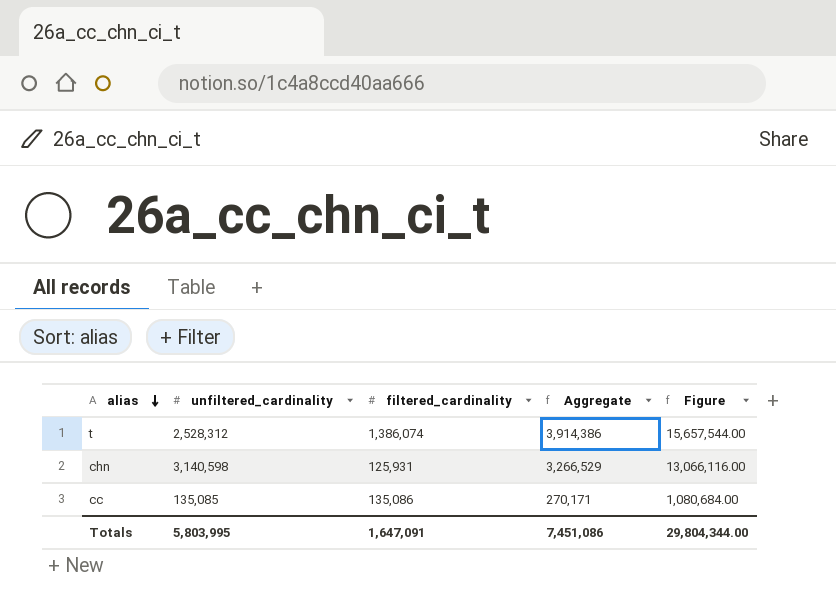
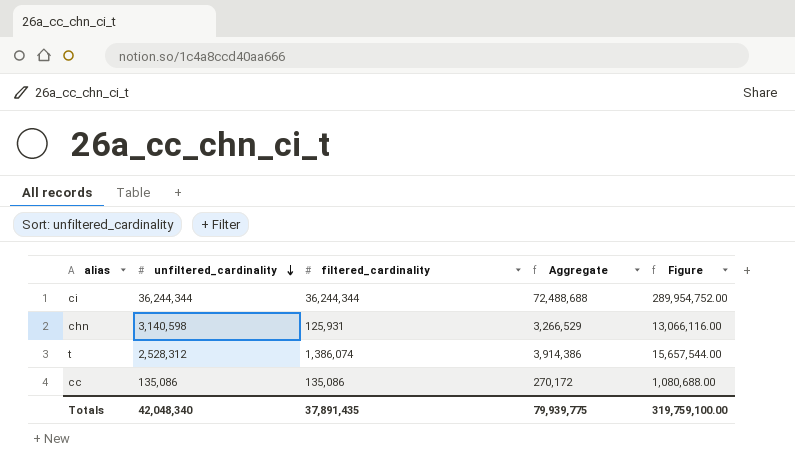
row order: alias descending -> unfiltered_cardinality descending
row ci: none -> 36,244,344 | 36,244,344 | 72,488,688 | 289,954,752.00
cc | unfiltered_cardinality: 135,085 -> 135,086
cc | Aggregate: 270,171 -> 270,172
cc | Figure: 1,080,684.00 -> 1,080,688.00
Totals | unfiltered_cardinality: 5,803,995 -> 42,048,340
Totals | filtered_cardinality: 1,647,091 -> 37,891,435
Totals | Aggregate: 7,451,086 -> 79,939,775
Totals | Figure: 29,804,344.00 -> 319,759,100.00

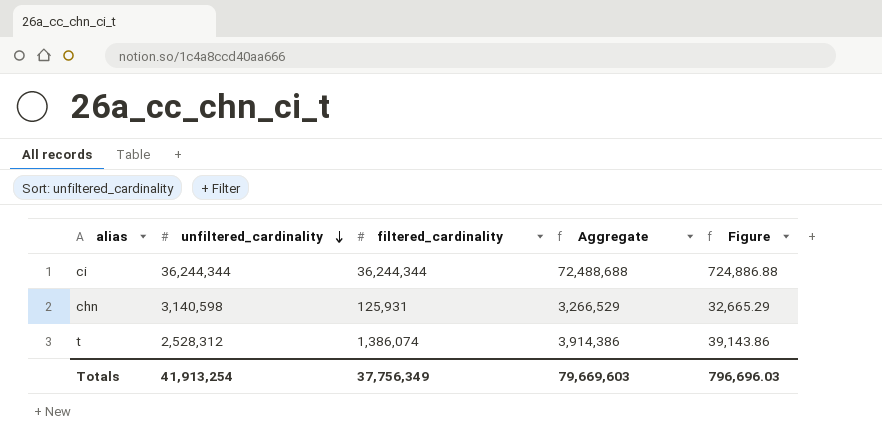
column Figure | formula: [Aggregate] * 4 -> [Aggregate] * 0.01
row cc: 135,086 | 135,086 | 270,172 | 1,080,688.00 -> none
Totals | unfiltered_cardinality: 42,048,340 -> 41,913,254
Totals | filtered_cardinality: 37,891,435 -> 37,756,349
Totals | Aggregate: 79,939,775 -> 79,669,603
Totals | Figure: 319,759,100.00 -> 796,696.03

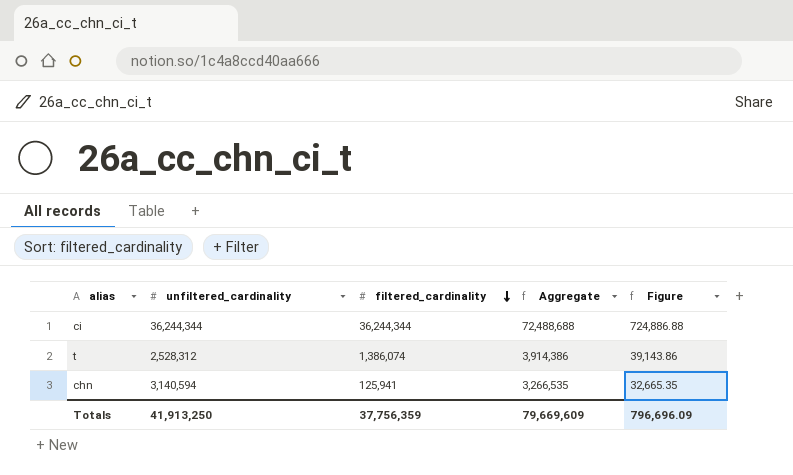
row order: unfiltered_cardinality descending -> filtered_cardinality descending
chn | unfiltered_cardinality: 3,140,598 -> 3,140,594
chn | filtered_cardinality: 125,931 -> 125,941
chn | Aggregate: 3,266,529 -> 3,266,535
chn | Figure: 32,665.29 -> 32,665.35
Totals | unfiltered_cardinality: 41,913,254 -> 41,913,250
Totals | filtered_cardinality: 37,756,349 -> 37,756,359
Totals | Aggregate: 79,669,603 -> 79,669,609
Totals | Figure: 796,696.03 -> 796,696.09

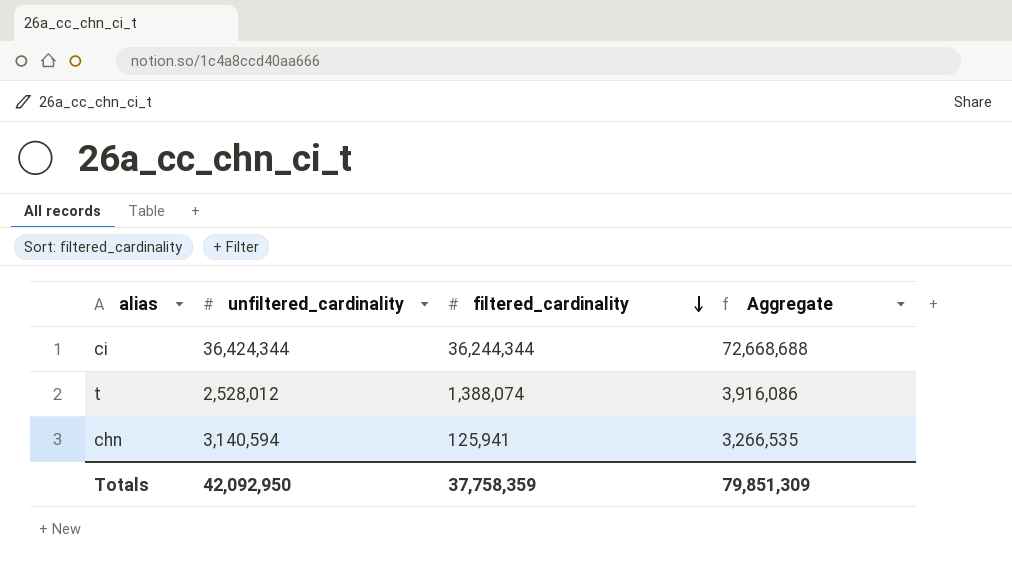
column Figure | formula: [Aggregate] * 0.01 -> none
ci | unfiltered_cardinality: 36,244,344 -> 36,424,344
ci | Aggregate: 72,488,688 -> 72,668,688
t | unfiltered_cardinality: 2,528,312 -> 2,528,012
t | filtered_cardinality: 1,386,074 -> 1,388,074
t | Aggregate: 3,914,386 -> 3,916,086
Totals | unfiltered_cardinality: 41,913,250 -> 42,092,950
Totals | filtered_cardinality: 37,756,359 -> 37,758,359
Totals | Aggregate: 79,669,609 -> 79,851,309

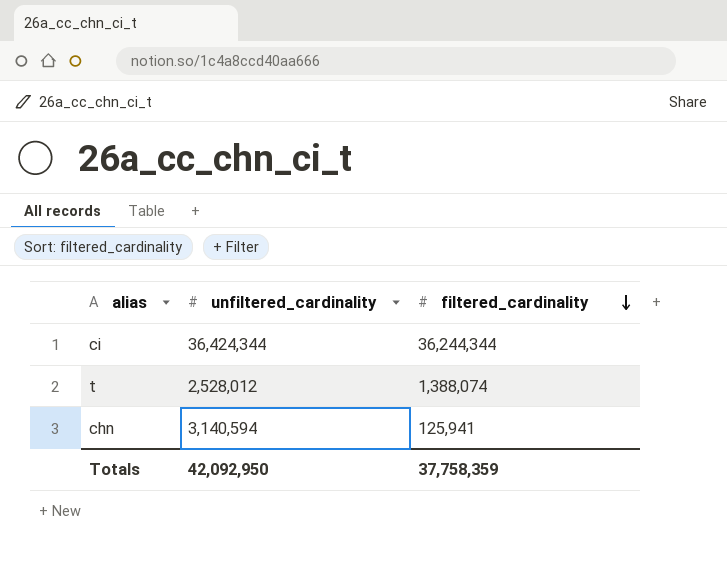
column Aggregate | formula: [unfiltered_cardinality] + [filtered_cardinality] -> none

